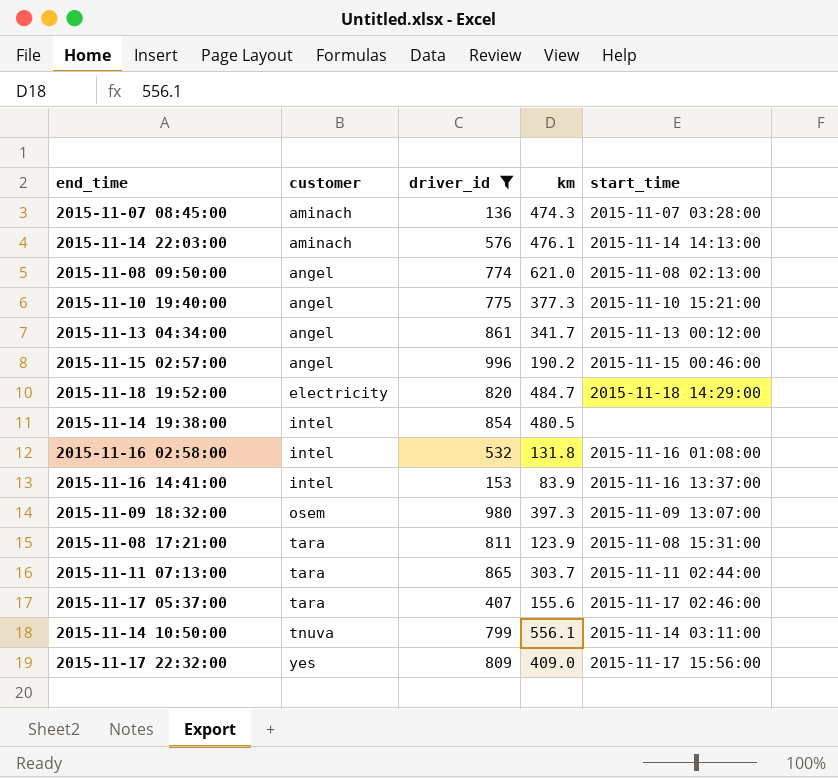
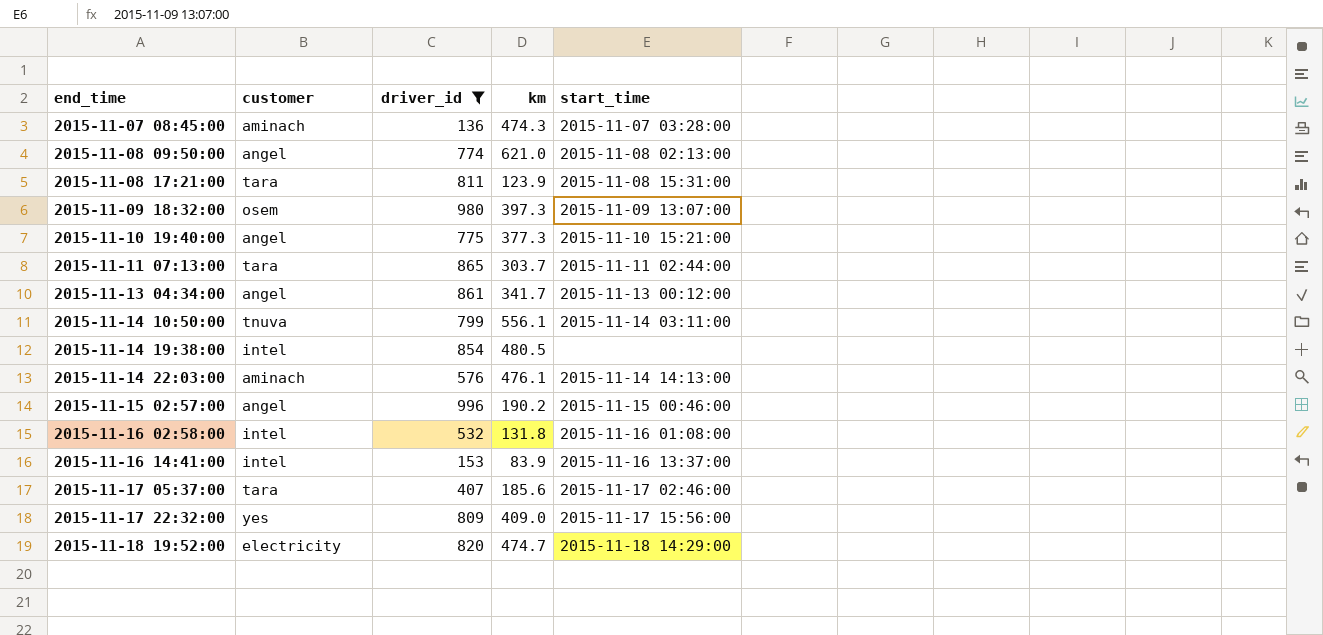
row order: customer ascending -> end_time ascending
2015-11-17 05:37:00 | km: 155.6 -> 185.6
2015-11-18 19:52:00 | km: 484.7 -> 474.7

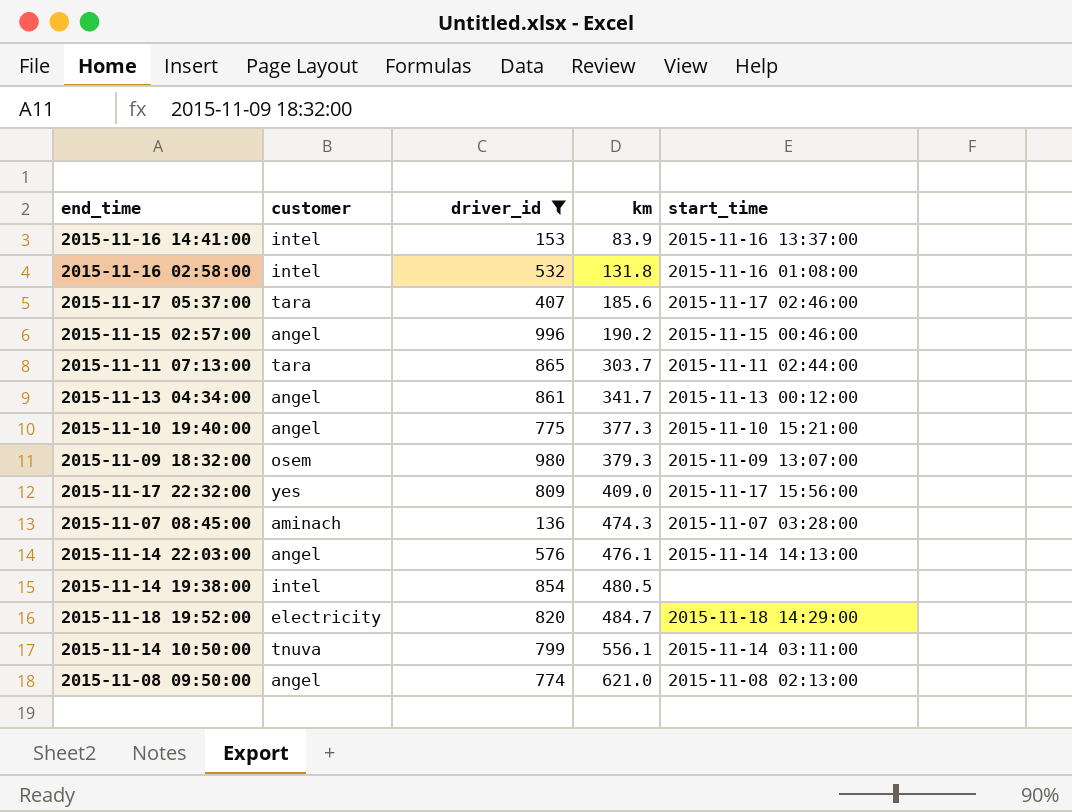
row order: end_time ascending -> km ascending
row 2015-11-08 17:21:00: tara | 811 | 123.9 | 2015-11-08 15:31:00 -> none
2015-11-09 18:32:00 | km: 397.3 -> 379.3
2015-11-14 22:03:00 | customer: aminach -> angel
2015-11-18 19:52:00 | km: 474.7 -> 484.7

